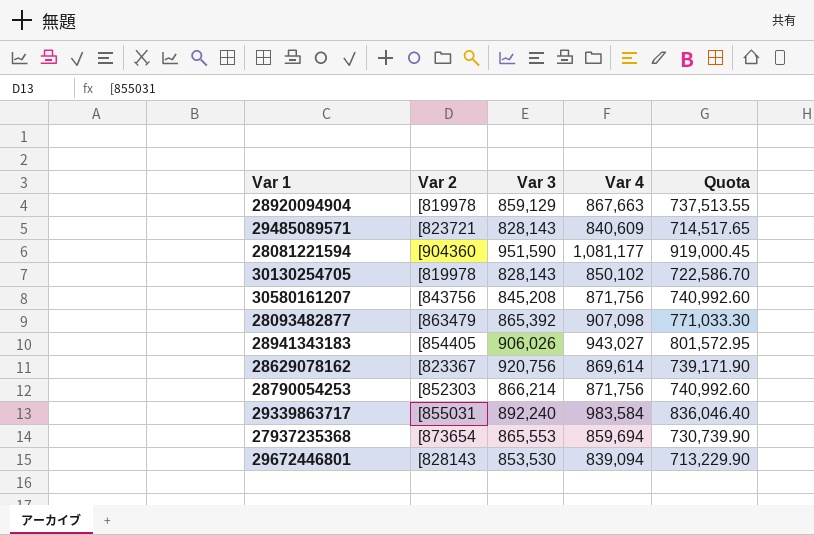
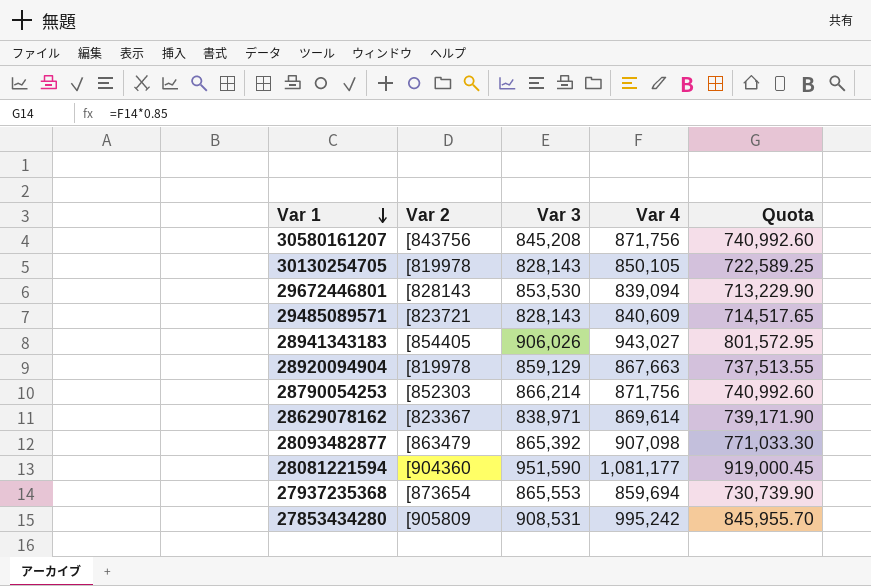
row order: none -> Var 1 descending
row 29339863717: [855031 | 892,240 | 983,584 | 836,046.40 -> none
30130254705 | Var 4: 850,102 -> 850,105
30130254705 | Quota: 722,586.70 -> 722,589.25
28629078162 | Var 3: 920,756 -> 838,971
row 27853434280: none -> [905809 | 908,531 | 995,242 | 845,955.70

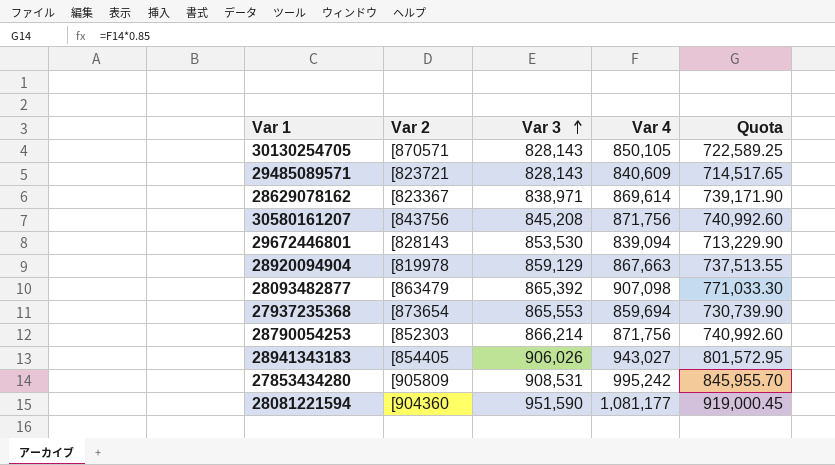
row order: Var 1 descending -> Var 3 ascending
30130254705 | Var 2: [819978 -> [870571

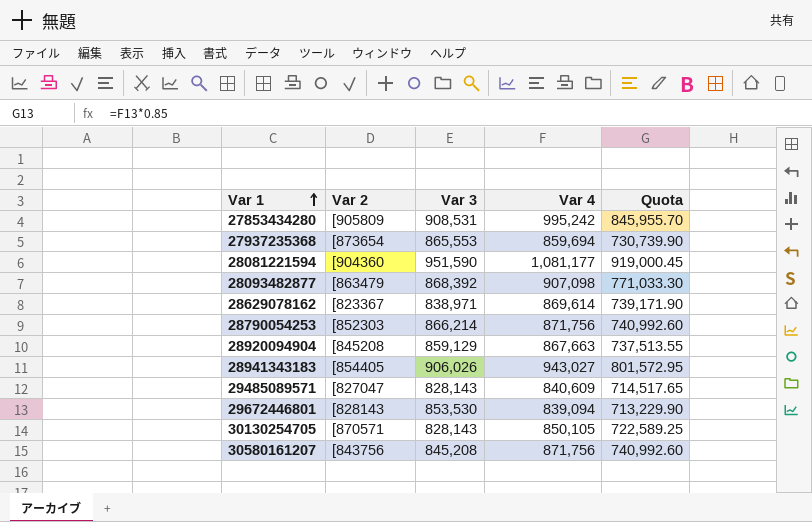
row order: Var 3 ascending -> Var 1 ascending
28093482877 | Var 3: 865,392 -> 868,392
28920094904 | Var 2: [819978 -> [845208
29485089571 | Var 2: [823721 -> [827047

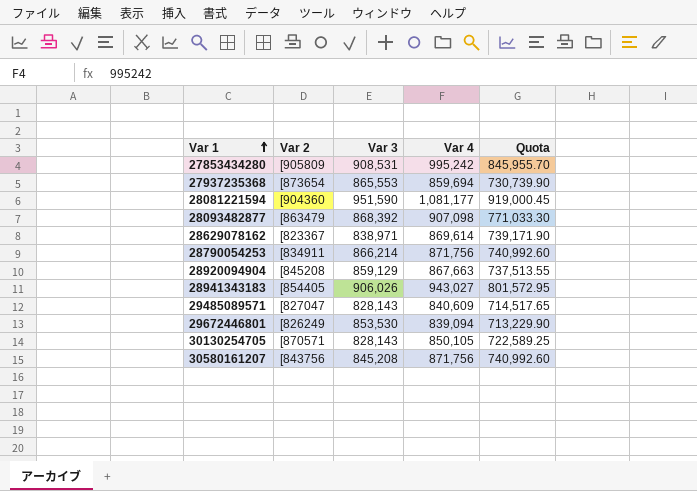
28790054253 | Var 2: [852303 -> [834911
29672446801 | Var 2: [828143 -> [826249

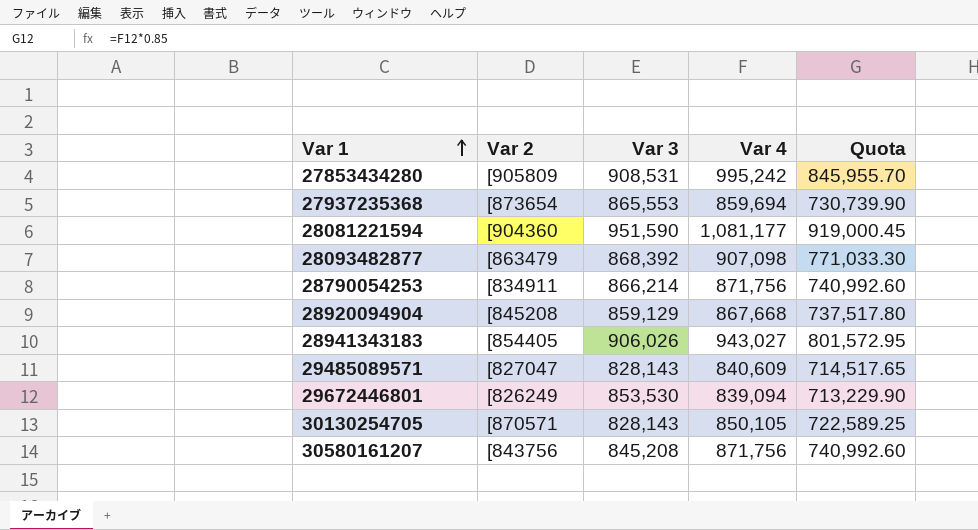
row 28629078162: [823367 | 838,971 | 869,614 | 739,171.90 -> none
28920094904 | Var 4: 867,663 -> 867,668
28920094904 | Quota: 737,513.55 -> 737,517.80

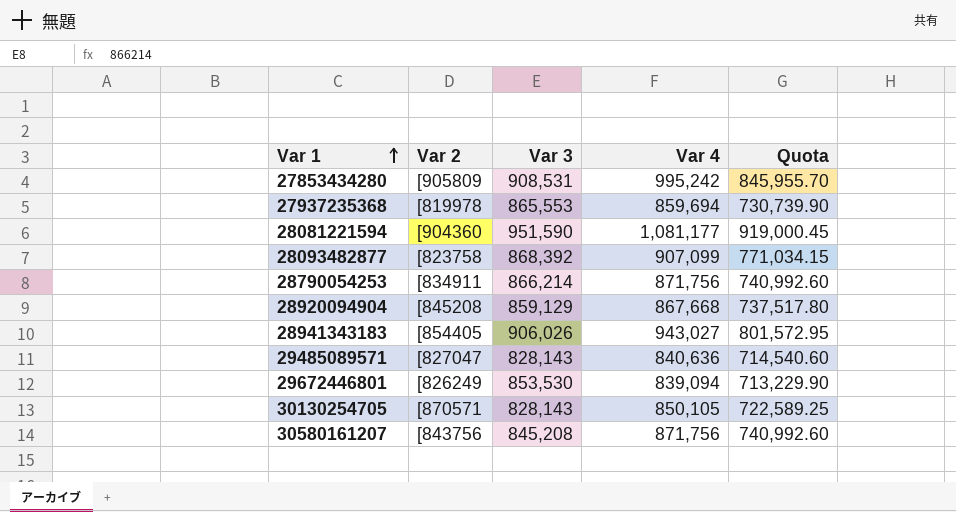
27937235368 | Var 2: [873654 -> [819978
28093482877 | Var 2: [863479 -> [823758
28093482877 | Var 4: 907,098 -> 907,099
28093482877 | Quota: 771,033.30 -> 771,034.15
29485089571 | Var 4: 840,609 -> 840,636
29485089571 | Quota: 714,517.65 -> 714,540.60

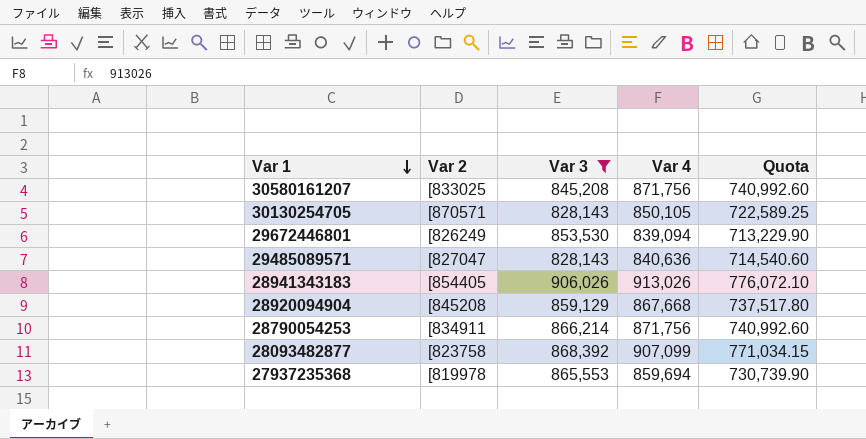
filter: none -> Var 3 <= 906,026
row order: Var 1 ascending -> Var 1 descending
30580161207 | Var 2: [843756 -> [833025
28941343183 | Var 4: 943,027 -> 913,026
28941343183 | Quota: 801,572.95 -> 776,072.10

